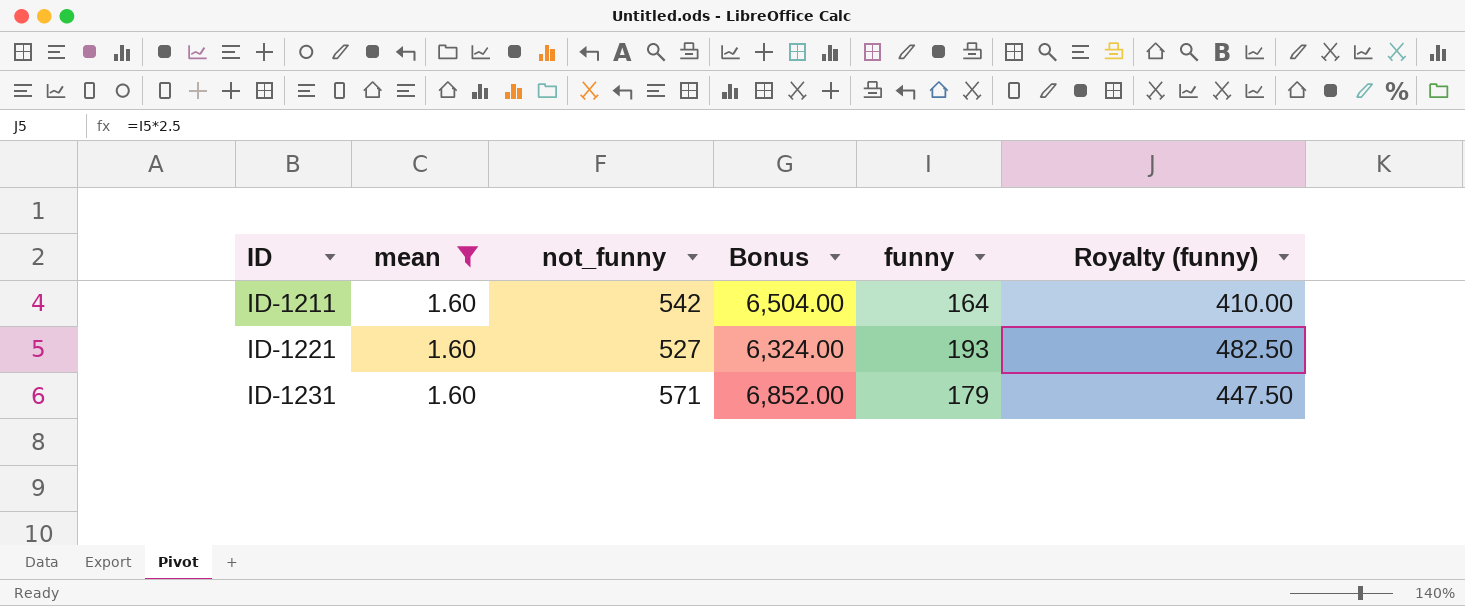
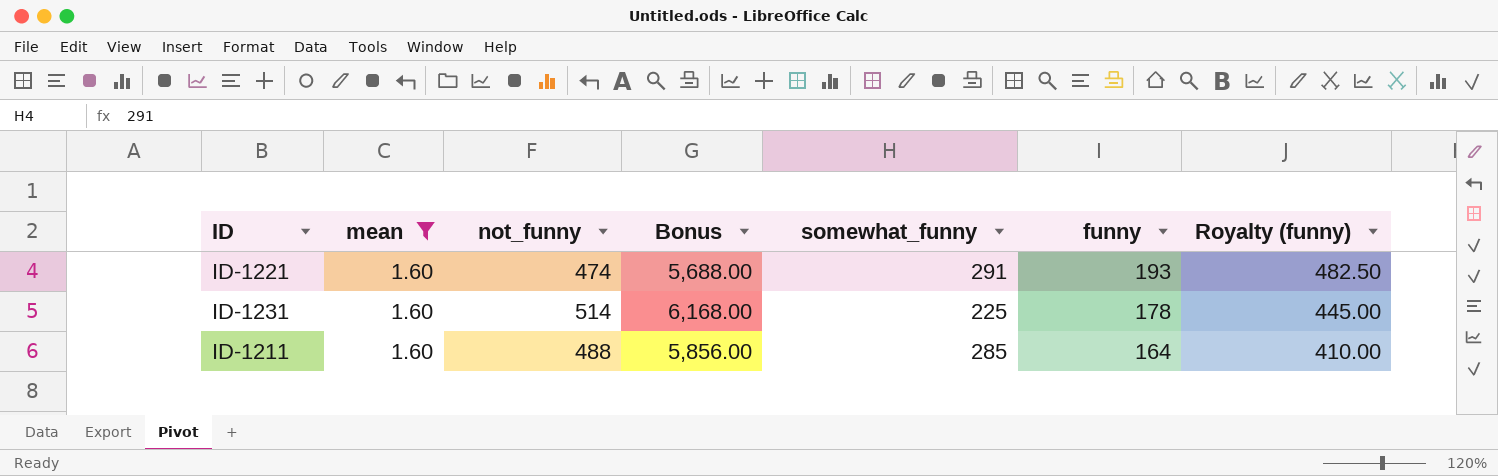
row order: ID ascending -> funny descending
column somewhat_funny | position: none -> 5
ID-1221 | not_funny: 527 -> 474
ID-1221 | Bonus: 6,324.00 -> 5,688.00
ID-1231 | not_funny: 571 -> 514
ID-1231 | Bonus: 6,852.00 -> 6,168.00
ID-1231 | funny: 179 -> 178
ID-1231 | Royalty (funny): 447.50 -> 445.00
ID-1211 | not_funny: 542 -> 488
ID-1211 | Bonus: 6,504.00 -> 5,856.00

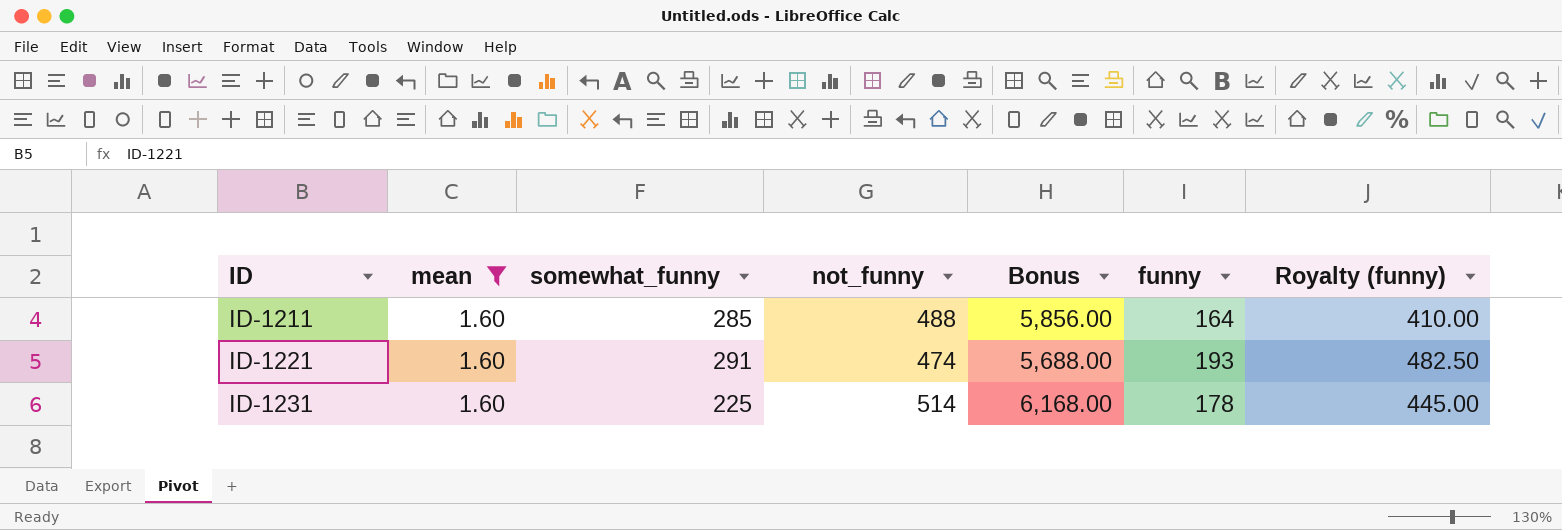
row order: funny descending -> ID ascending
column somewhat_funny | position: 5 -> 3

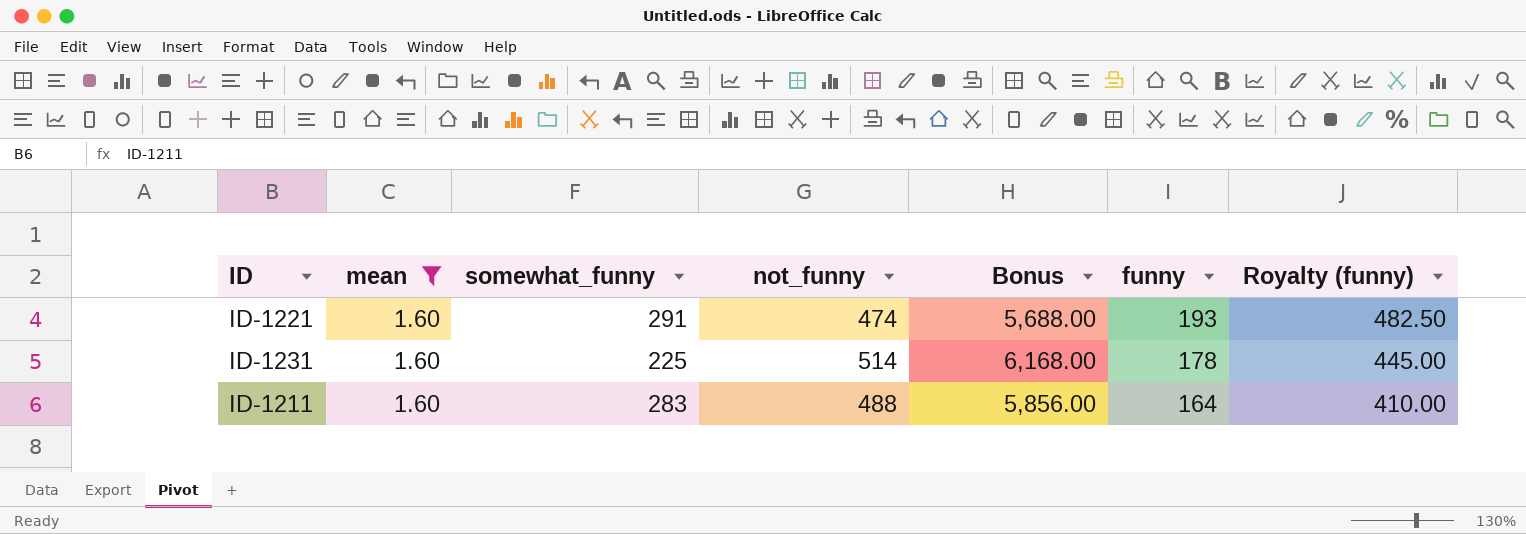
row order: ID ascending -> funny descending
ID-1211 | somewhat_funny: 285 -> 283

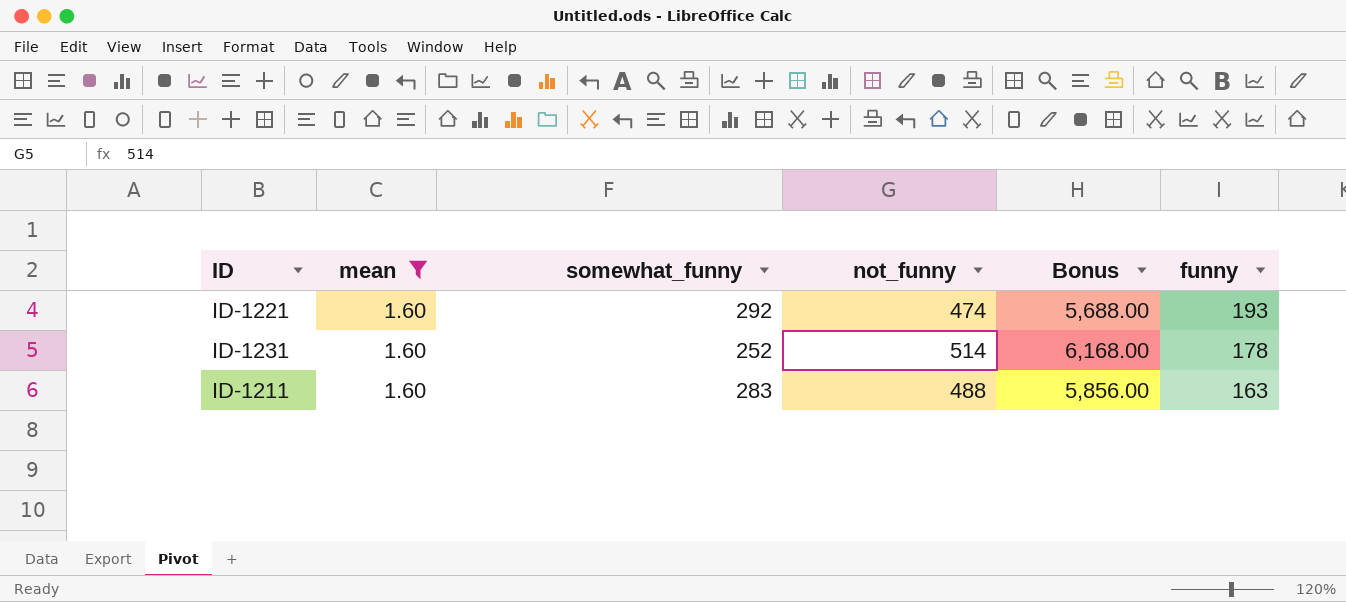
column Royalty (funny) | formula: [funny] * 2.5 -> none
ID-1221 | somewhat_funny: 291 -> 292
ID-1231 | somewhat_funny: 225 -> 252
ID-1211 | funny: 164 -> 163

